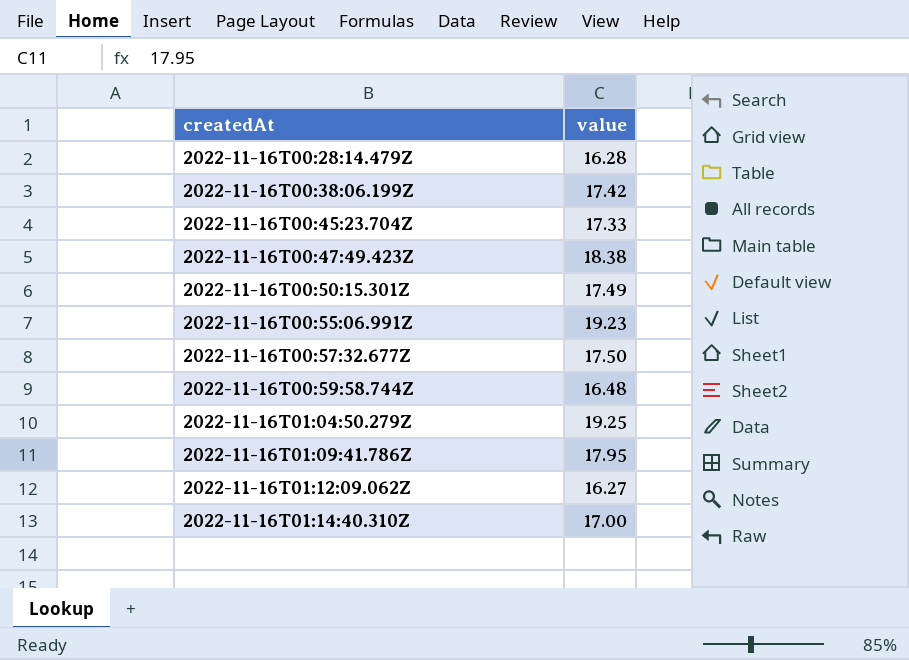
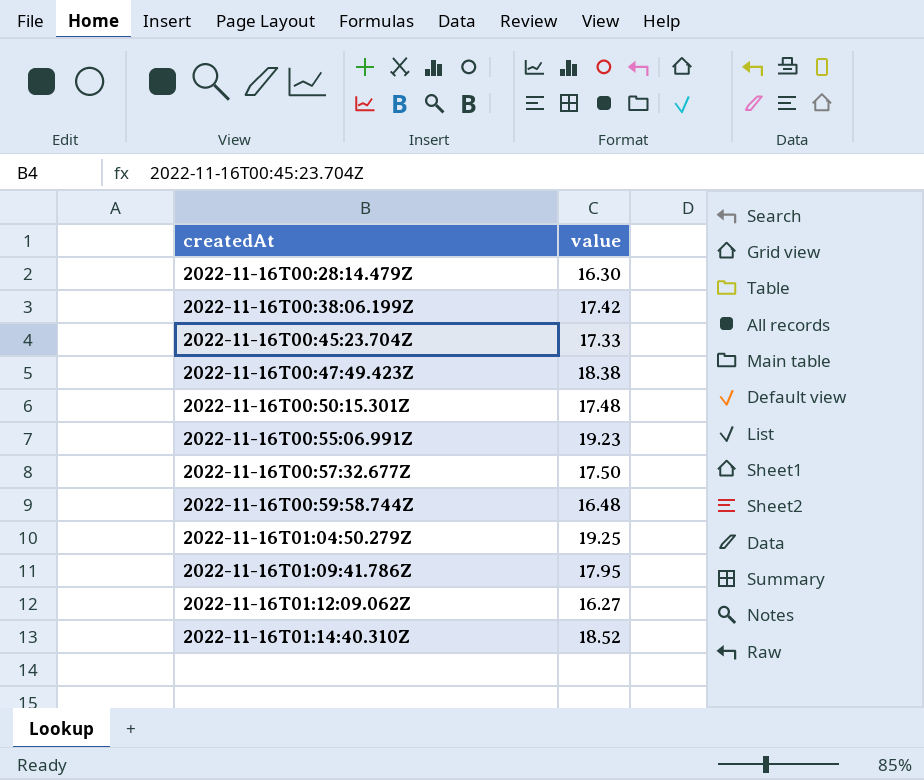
2022-11-16T00:28:14.479Z | value: 16.28 -> 16.30
2022-11-16T00:50:15.301Z | value: 17.49 -> 17.48
2022-11-16T01:14:40.310Z | value: 17.00 -> 18.52

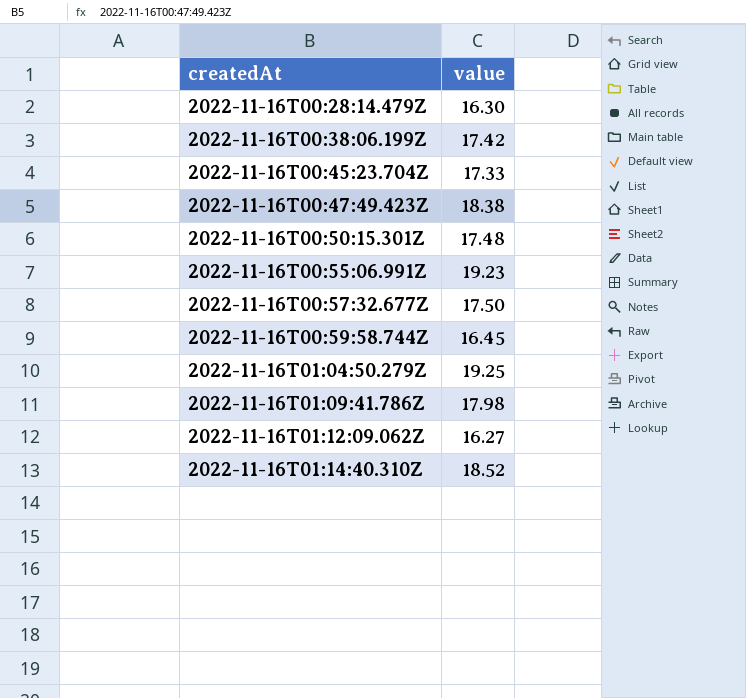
2022-11-16T00:59:58.744Z | value: 16.48 -> 16.45
2022-11-16T01:09:41.786Z | value: 17.95 -> 17.98

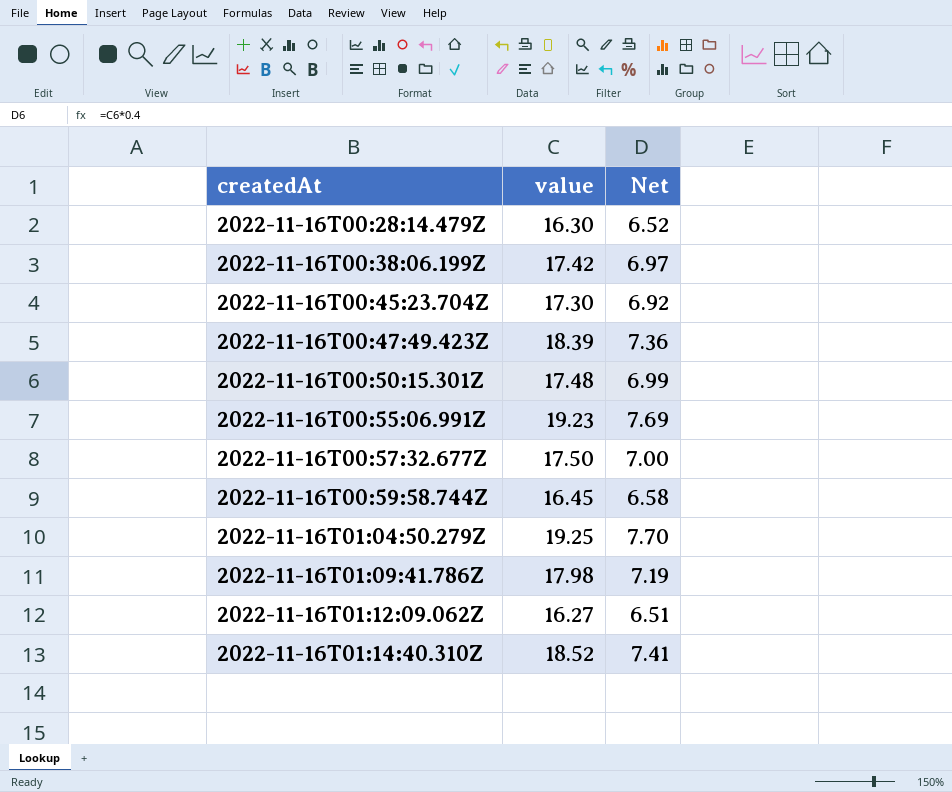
column Net | formula: none -> [value] * 0.4
2022-11-16T00:45:23.704Z | value: 17.33 -> 17.30
2022-11-16T00:47:49.423Z | value: 18.38 -> 18.39

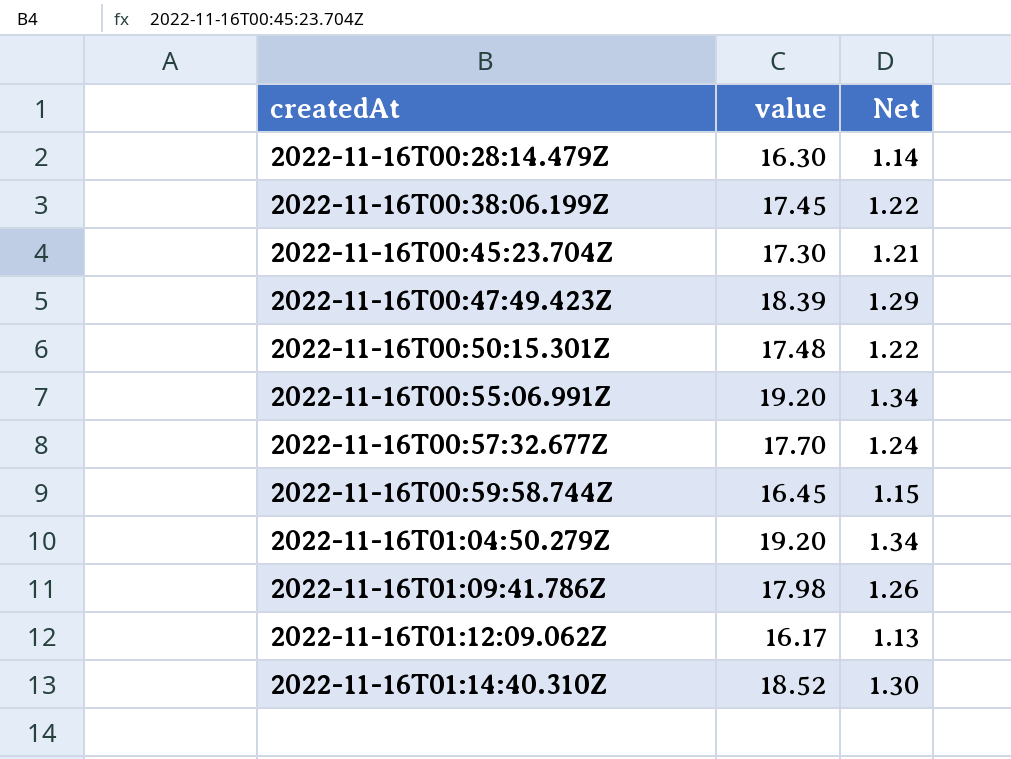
column Net | formula: [value] * 0.4 -> [value] * 0.07
2022-11-16T00:38:06.199Z | value: 17.42 -> 17.45
2022-11-16T00:55:06.991Z | value: 19.23 -> 19.20
2022-11-16T00:57:32.677Z | value: 17.50 -> 17.70
2022-11-16T01:04:50.279Z | value: 19.25 -> 19.20
2022-11-16T01:12:09.062Z | value: 16.27 -> 16.17

